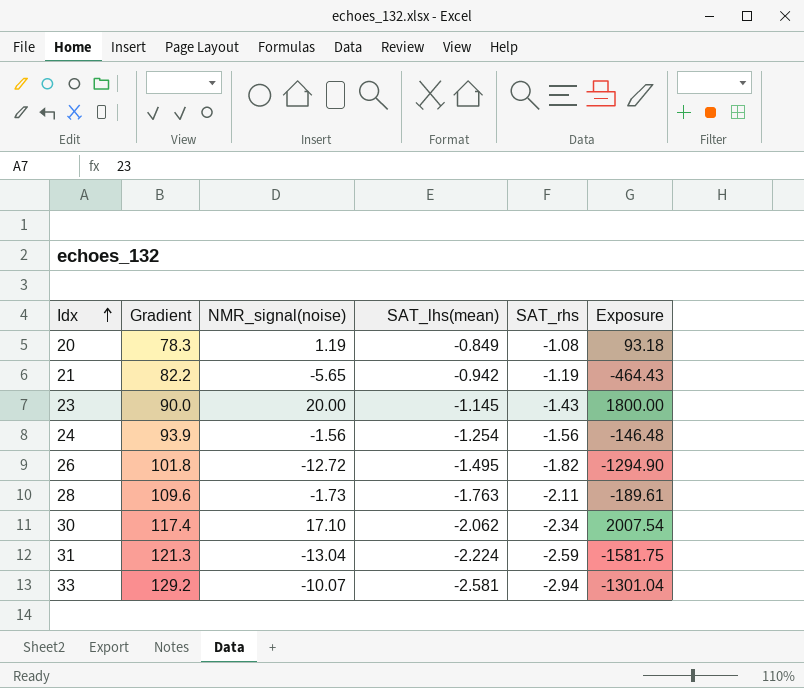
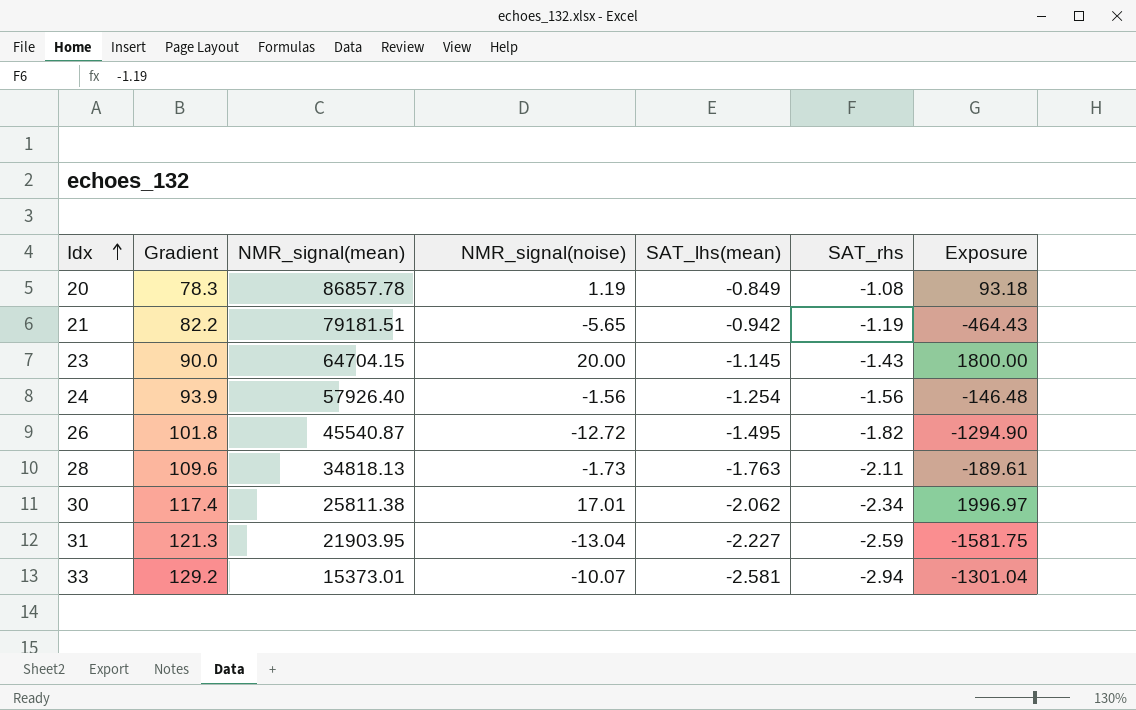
column NMR_signal(mean) | position: none -> 3
30 | NMR_signal(noise): 17.10 -> 17.01
30 | Exposure: 2007.54 -> 1996.97
31 | SAT_lhs(mean): -2.224 -> -2.227

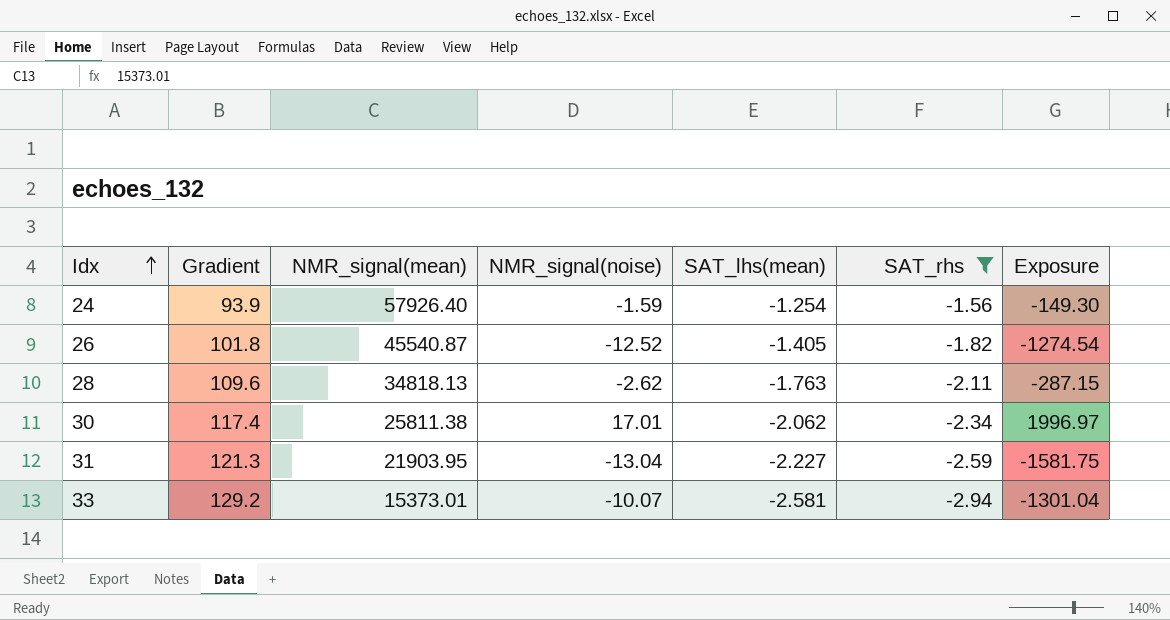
filter: none -> SAT_rhs <= -1.56
24 | NMR_signal(noise): -1.56 -> -1.59
24 | Exposure: -146.48 -> -149.30
26 | NMR_signal(noise): -12.72 -> -12.52
26 | SAT_lhs(mean): -1.495 -> -1.405
26 | Exposure: -1294.90 -> -1274.54
28 | NMR_signal(noise): -1.73 -> -2.62
28 | Exposure: -189.61 -> -287.15

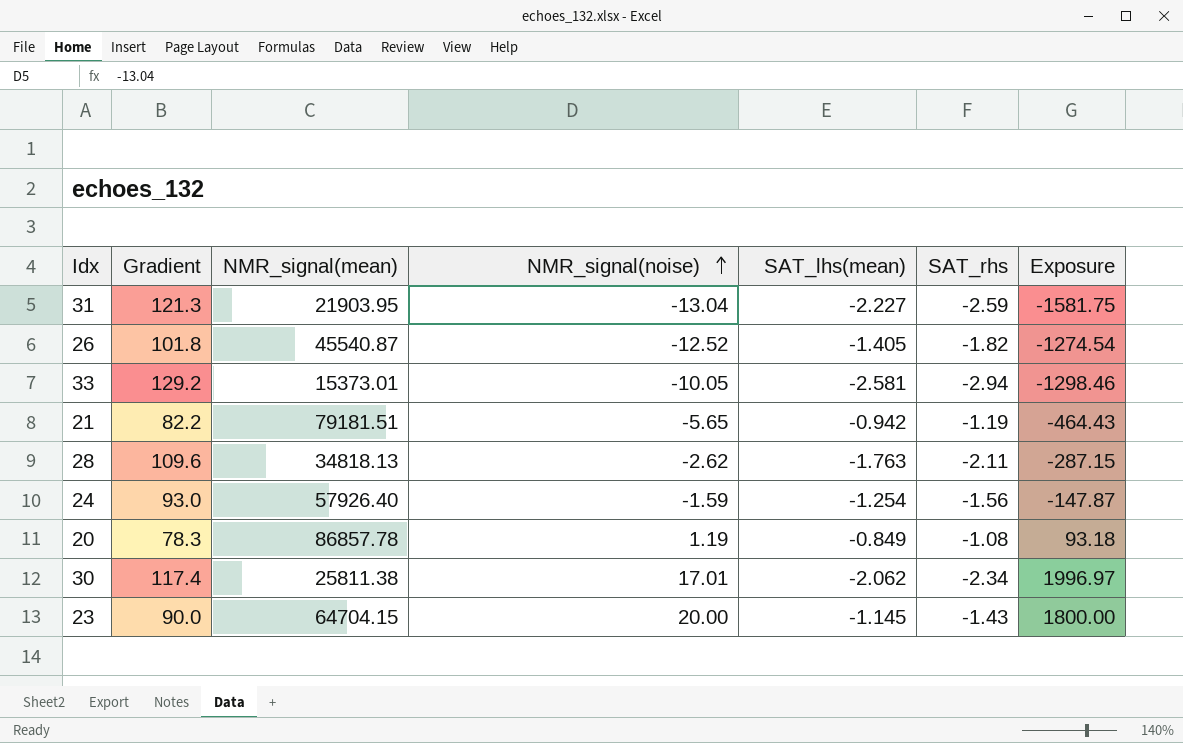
filter: SAT_rhs <= -1.56 -> none
row order: Idx ascending -> NMR_signal(noise) ascending
33 | NMR_signal(noise): -10.07 -> -10.05
33 | Exposure: -1301.04 -> -1298.46
24 | Gradient: 93.9 -> 93.0
24 | Exposure: -149.30 -> -147.87

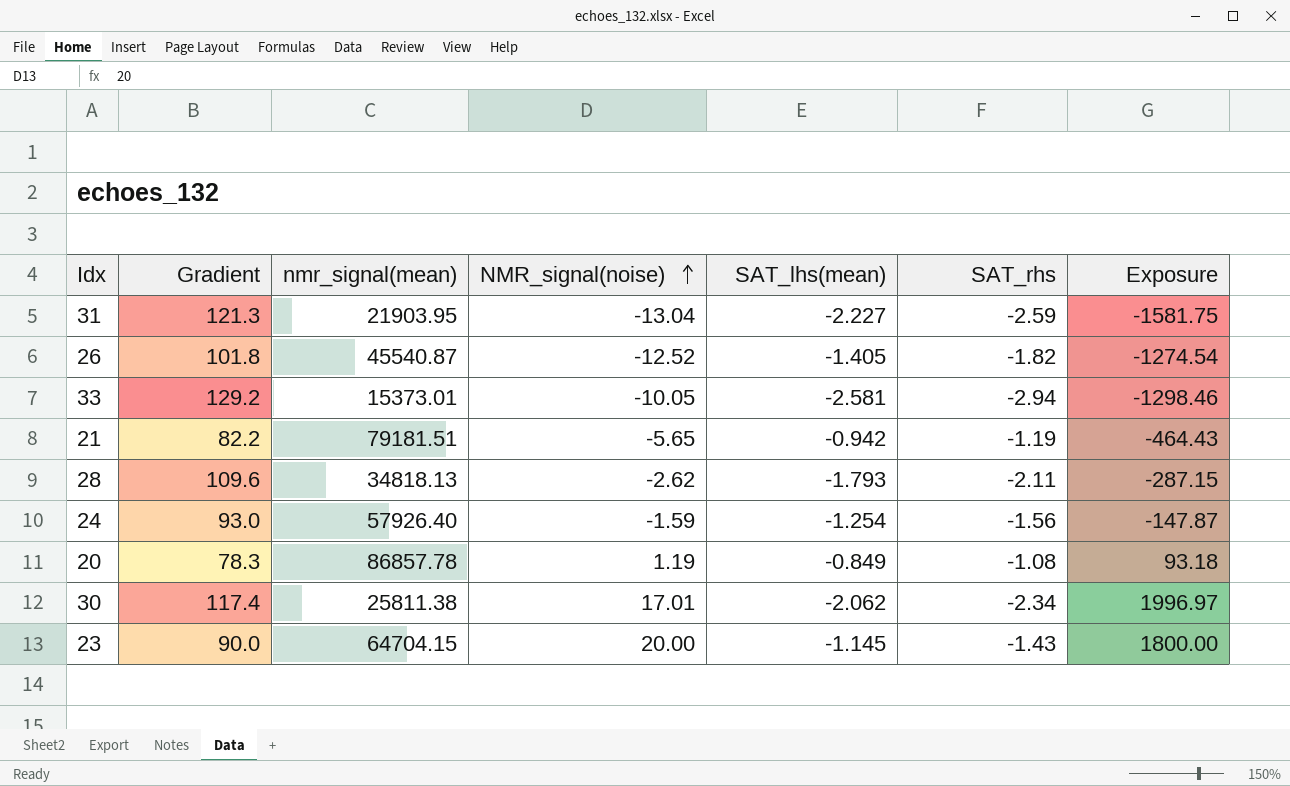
column name: NMR_signal(mean) -> nmr_signal(mean)
28 | SAT_lhs(mean): -1.763 -> -1.793

